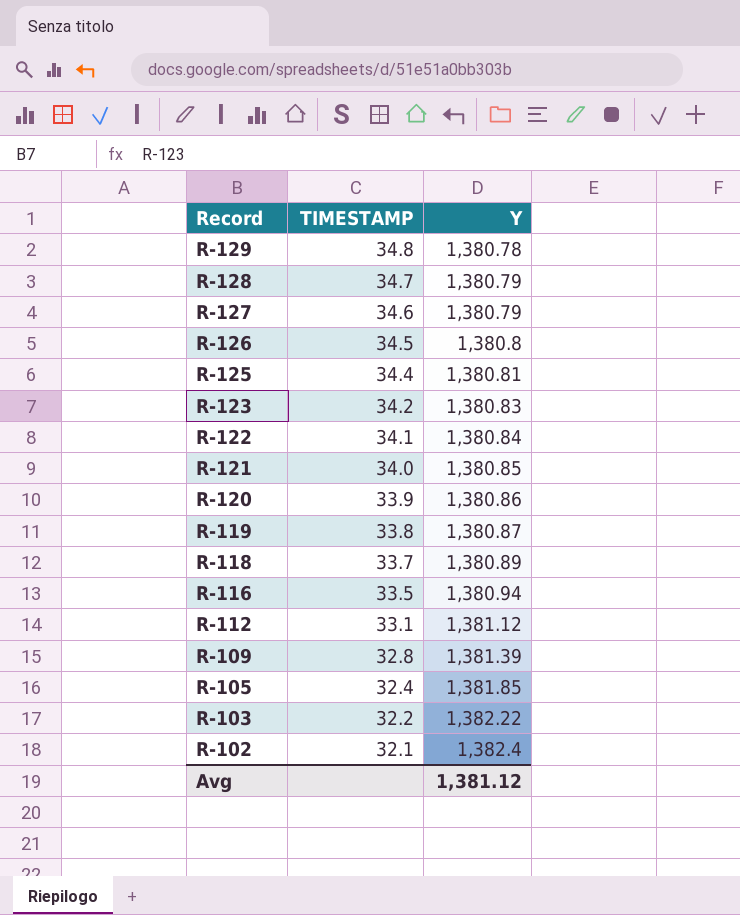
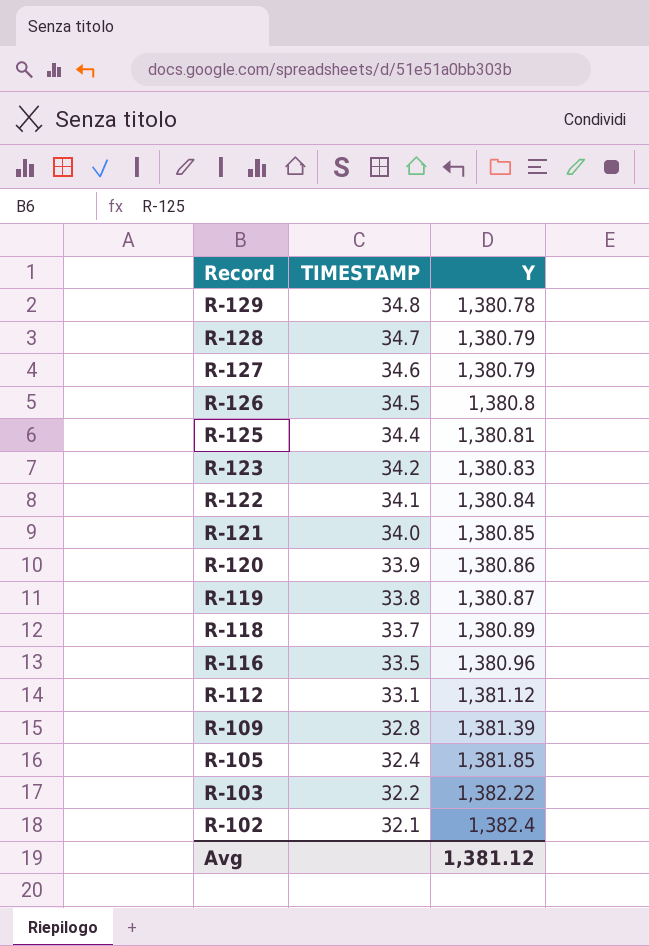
R-116 | Y: 1,380.94 -> 1,380.96

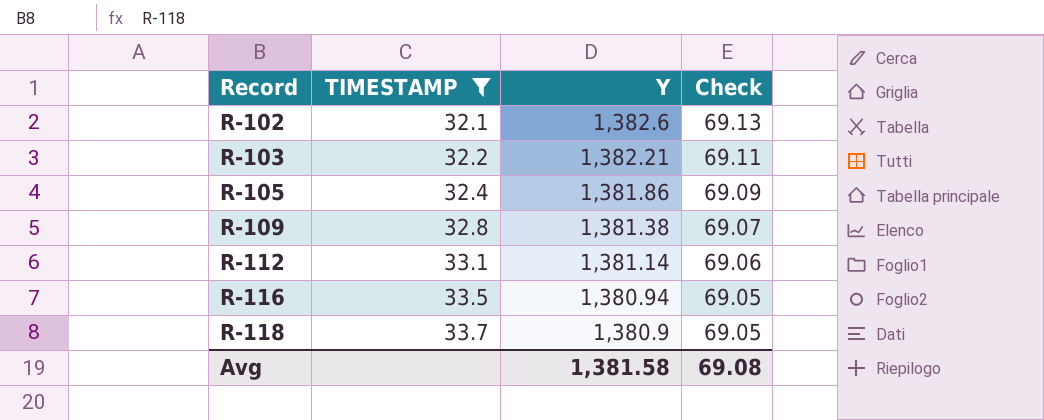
filter: none -> TIMESTAMP <= 33.7
row order: Record descending -> Record ascending
column Check | formula: none -> [Y] * 0.05
R-102 | Y: 1,382.4 -> 1,382.6
R-103 | Y: 1,382.22 -> 1,382.21
R-105 | Y: 1,381.85 -> 1,381.86
R-109 | Y: 1,381.39 -> 1,381.38
R-112 | Y: 1,381.12 -> 1,381.14
R-116 | Y: 1,380.96 -> 1,380.94
R-118 | Y: 1,380.89 -> 1,380.9
Avg | Y: 1,381.12 -> 1,381.58

